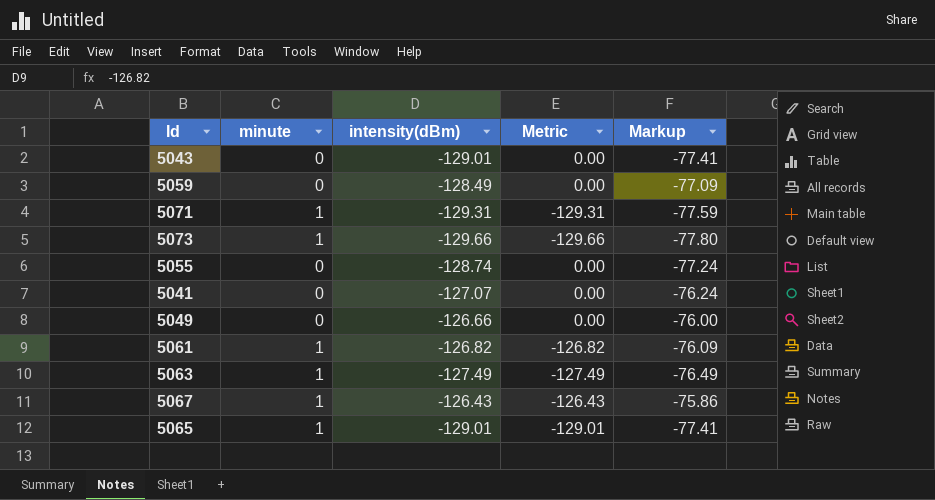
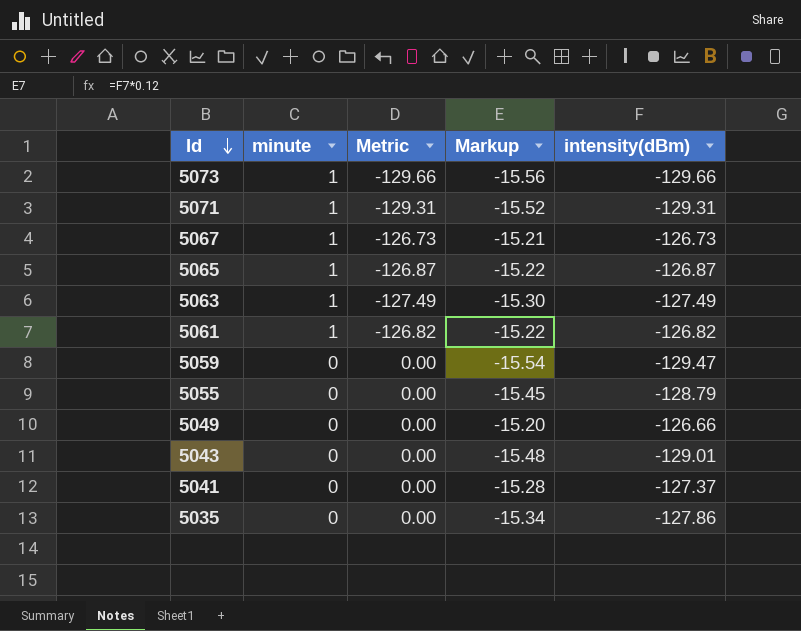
row order: none -> Id descending
column Markup | formula: [intensity(dBm)] * 0.6 -> [intensity(dBm)] * 0.12
column intensity(dBm) | position: 3 -> 5
5067 | Metric: -126.43 -> -126.73
5067 | intensity(dBm): -126.43 -> -126.73
5065 | Metric: -129.01 -> -126.87
5065 | intensity(dBm): -129.01 -> -126.87
5059 | intensity(dBm): -128.49 -> -129.47
5055 | intensity(dBm): -128.74 -> -128.79
5041 | intensity(dBm): -127.07 -> -127.37
row 5035: none -> 0 | 0.00 | -15.34 | -127.86

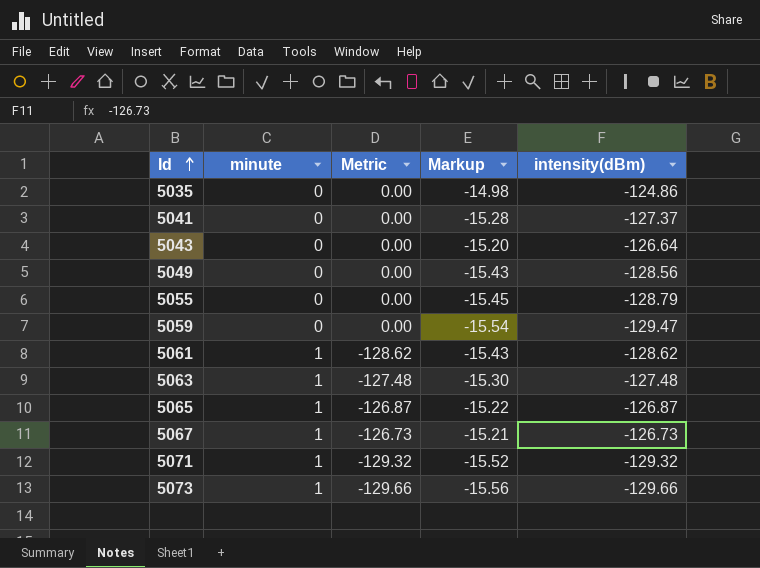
row order: Id descending -> Id ascending
5035 | Markup: -15.34 -> -14.98
5035 | intensity(dBm): -127.86 -> -124.86
5043 | Markup: -15.48 -> -15.20
5043 | intensity(dBm): -129.01 -> -126.64
5049 | Markup: -15.20 -> -15.43
5049 | intensity(dBm): -126.66 -> -128.56
5061 | Metric: -126.82 -> -128.62
5061 | Markup: -15.22 -> -15.43
5061 | intensity(dBm): -126.82 -> -128.62
5063 | Metric: -127.49 -> -127.48
5063 | intensity(dBm): -127.49 -> -127.48
5071 | Metric: -129.31 -> -129.32
5071 | intensity(dBm): -129.31 -> -129.32

